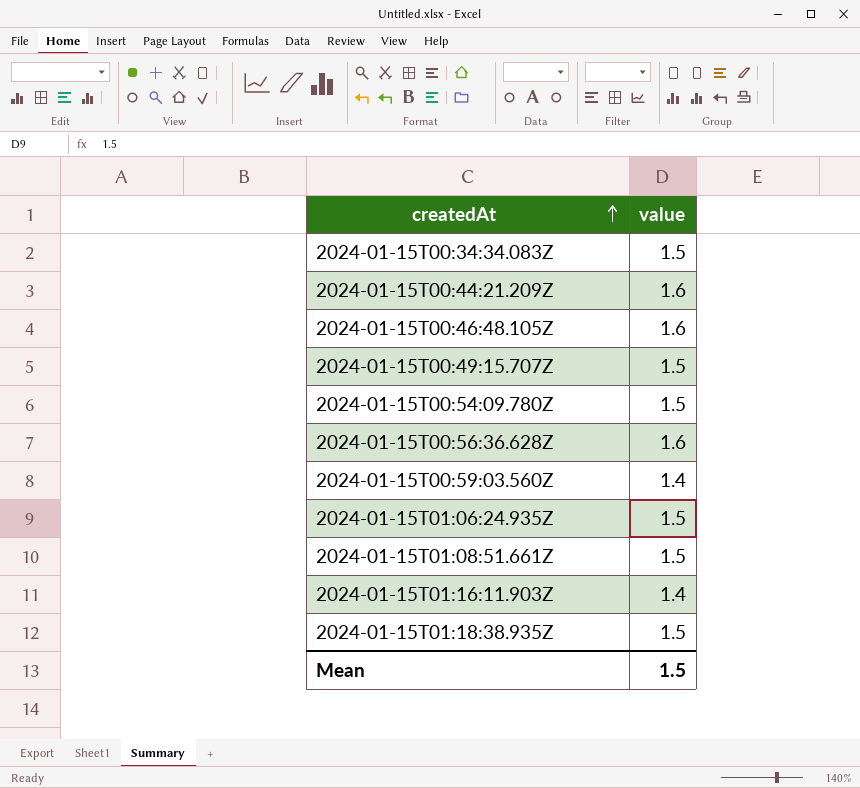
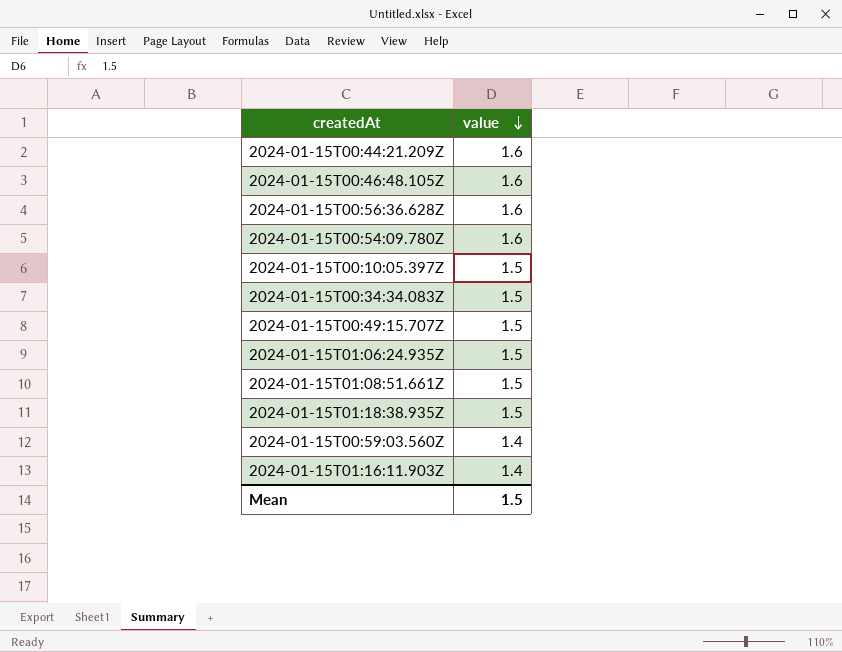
row order: createdAt ascending -> value descending
2024-01-15T00:54:09.780Z | value: 1.5 -> 1.6
row 2024-01-15T00:10:05.397Z: none -> 1.5

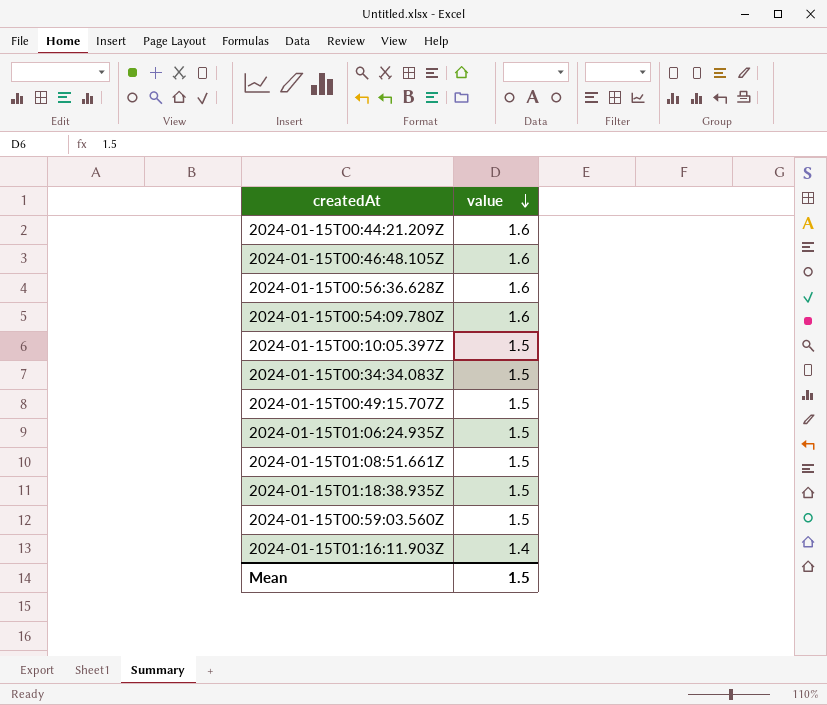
2024-01-15T00:59:03.560Z | value: 1.4 -> 1.5

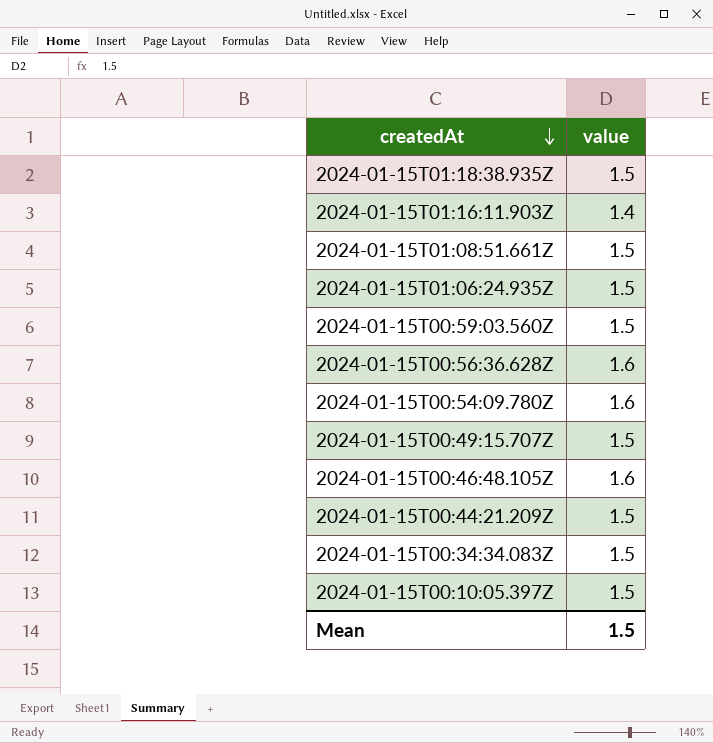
row order: value descending -> createdAt descending
2024-01-15T00:44:21.209Z | value: 1.6 -> 1.5

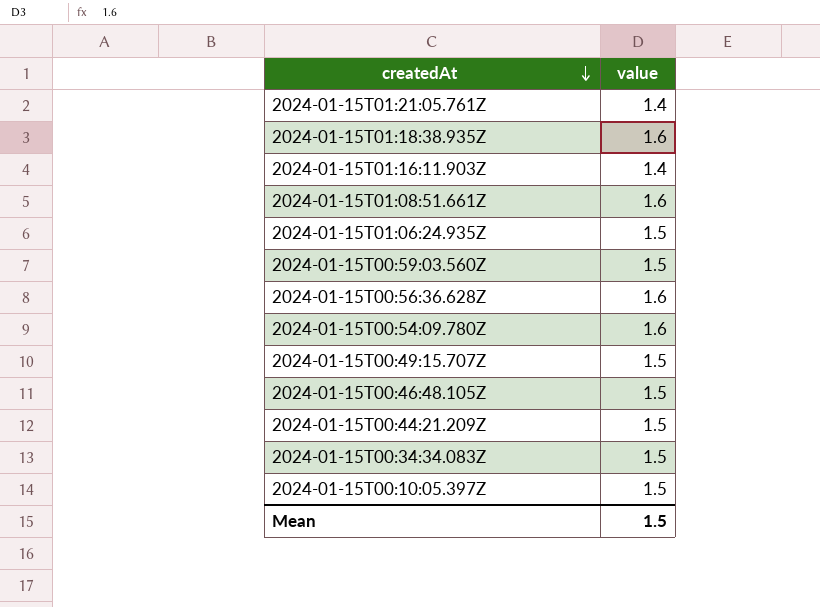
row 2024-01-15T01:21:05.761Z: none -> 1.4
2024-01-15T01:18:38.935Z | value: 1.5 -> 1.6
2024-01-15T01:08:51.661Z | value: 1.5 -> 1.6
2024-01-15T00:46:48.105Z | value: 1.6 -> 1.5

